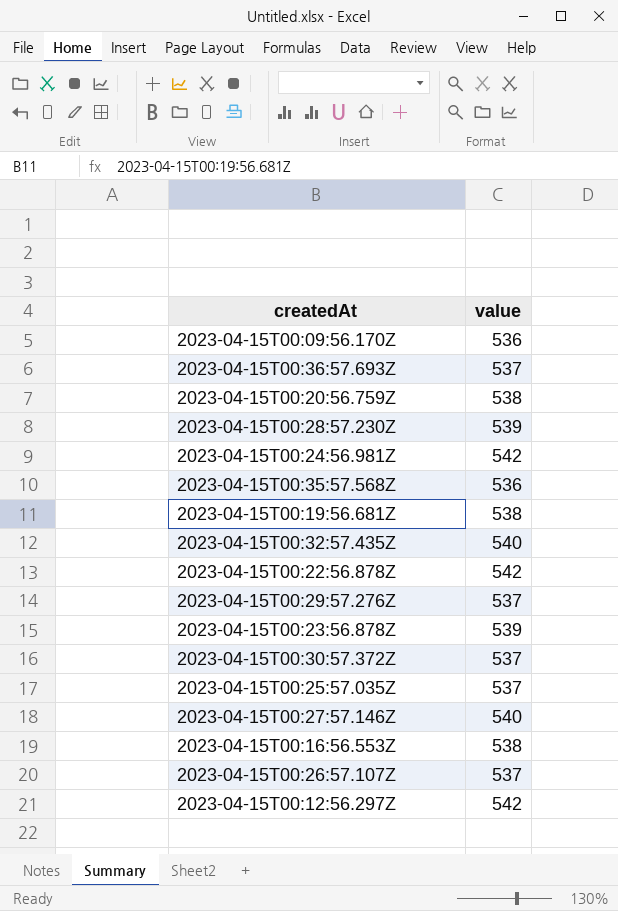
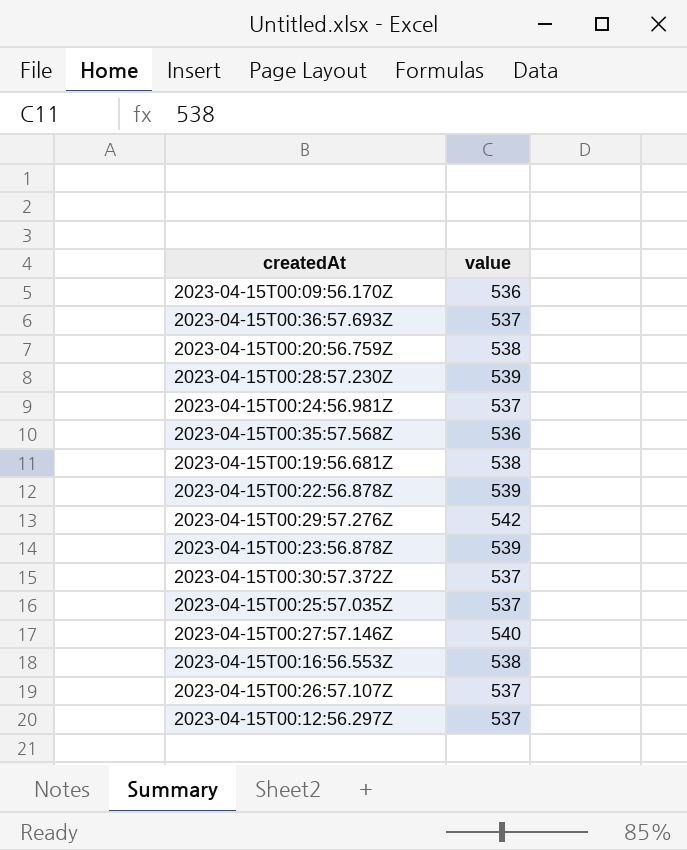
row 2023-04-15T00:32:57.435Z: 540 -> none
2023-04-15T00:24:56.981Z | value: 542 -> 537
2023-04-15T00:22:56.878Z | value: 542 -> 539
2023-04-15T00:29:57.276Z | value: 537 -> 542
2023-04-15T00:12:56.297Z | value: 542 -> 537

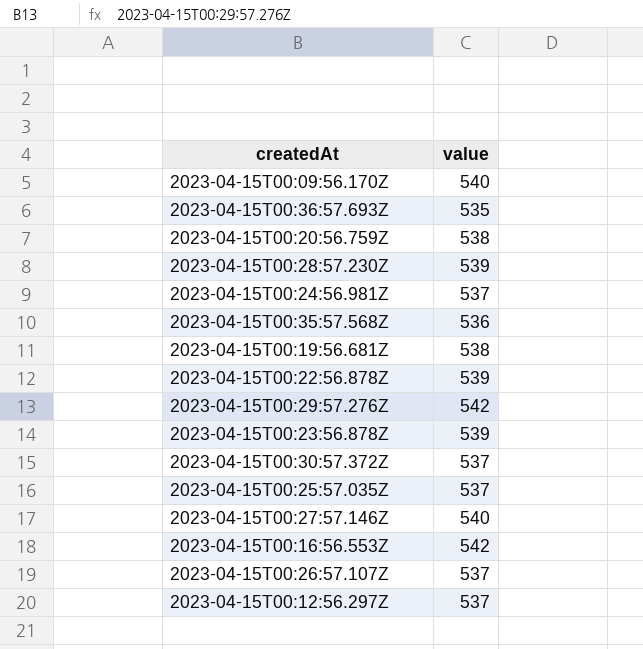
2023-04-15T00:09:56.170Z | value: 536 -> 540
2023-04-15T00:36:57.693Z | value: 537 -> 535
2023-04-15T00:16:56.553Z | value: 538 -> 542

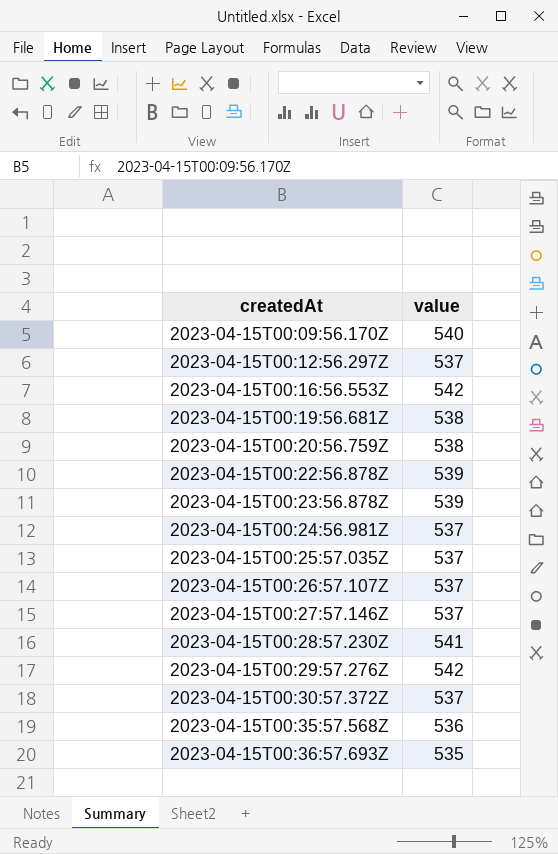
row order: none -> createdAt ascending
2023-04-15T00:27:57.146Z | value: 540 -> 537
2023-04-15T00:28:57.230Z | value: 539 -> 541

